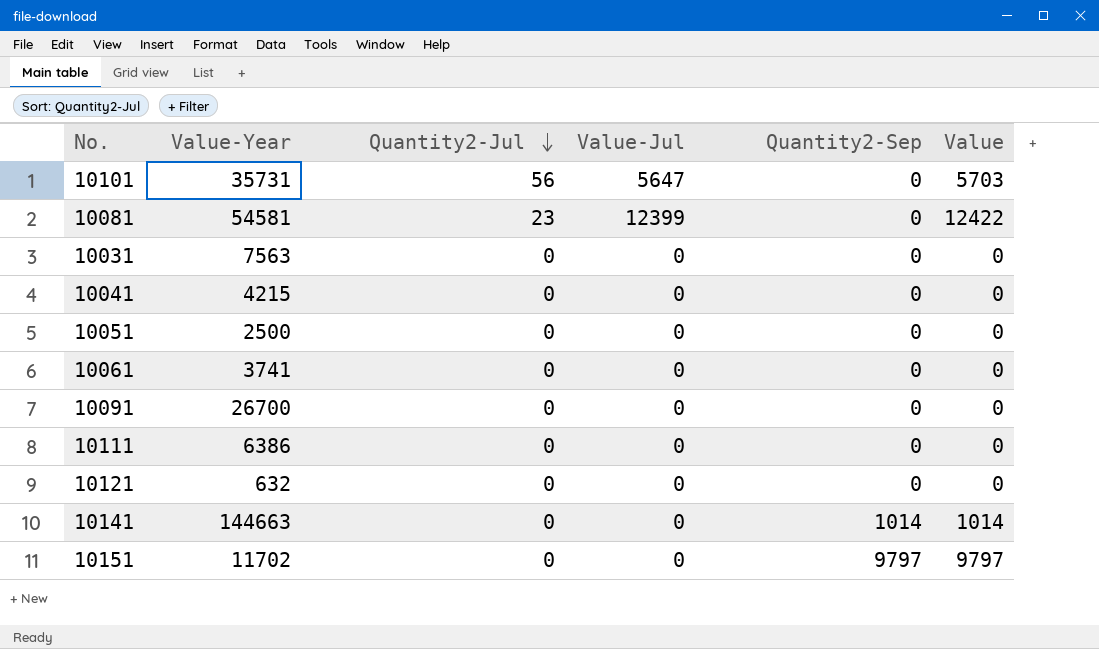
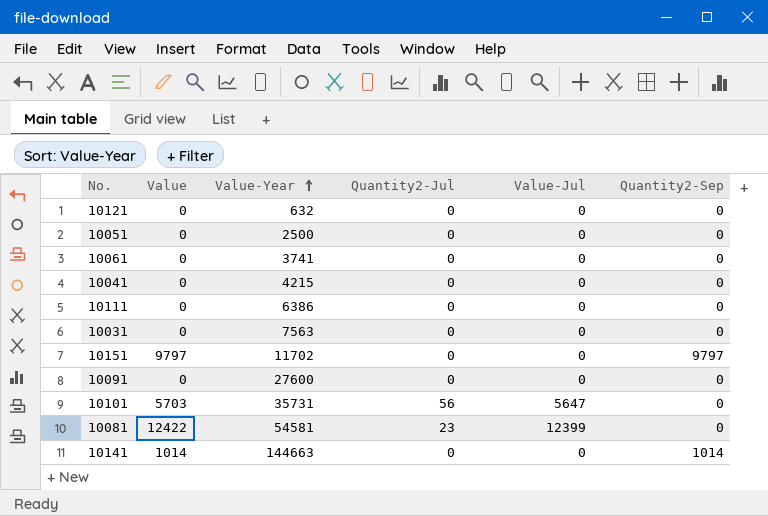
row order: Quantity2-Jul descending -> Value-Year ascending
column Value | position: 6 -> 2
10091 | Value-Year: 26700 -> 27600

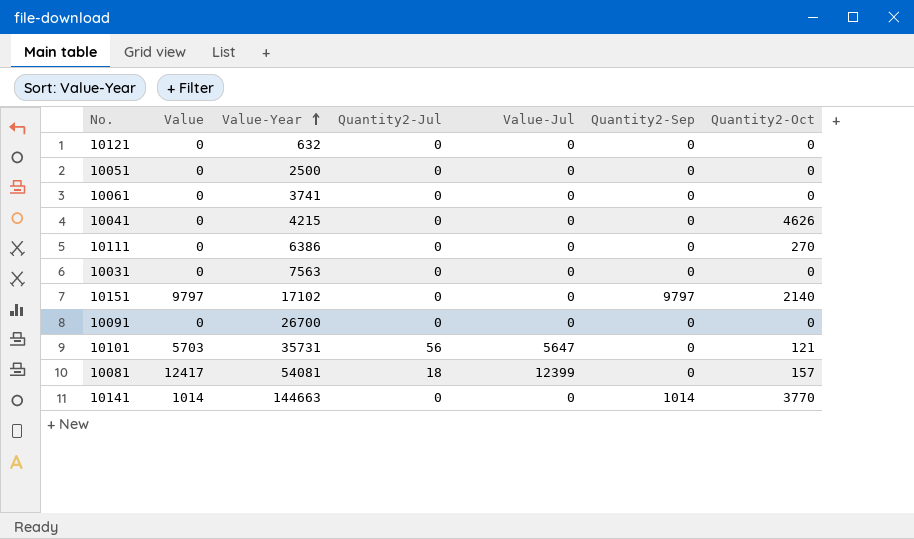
column Quantity2-Oct | position: none -> 7
10151 | Value-Year: 11702 -> 17102
10091 | Value-Year: 27600 -> 26700
10081 | Value: 12422 -> 12417
10081 | Value-Year: 54581 -> 54081
10081 | Quantity2-Jul: 23 -> 18

